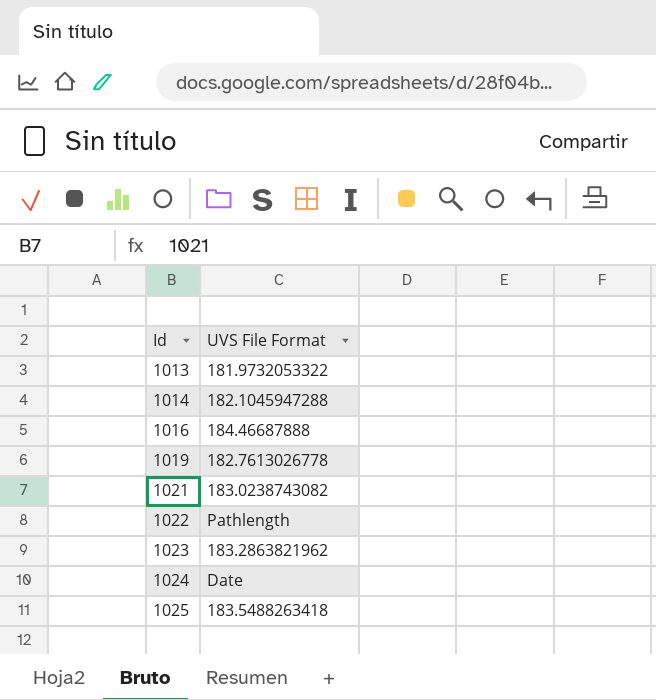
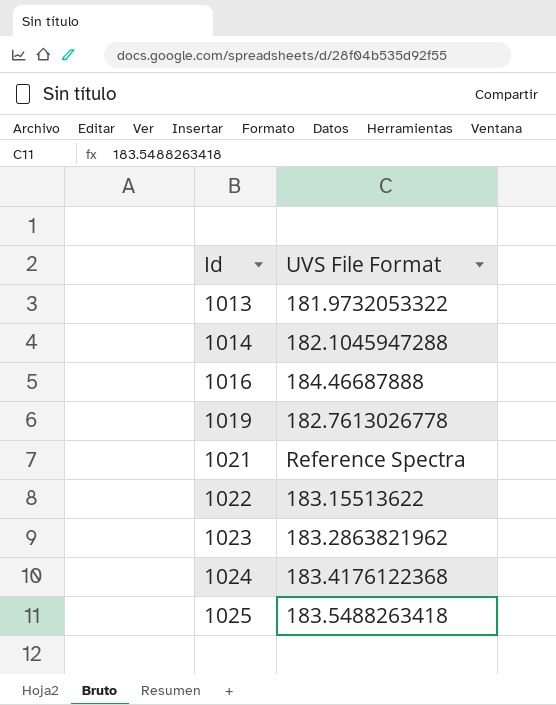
1021 | UVS File Format: 183.0238743082 -> Reference Spectra
1022 | UVS File Format: Pathlength -> 183.15513622
1024 | UVS File Format: Date -> 183.4176122368

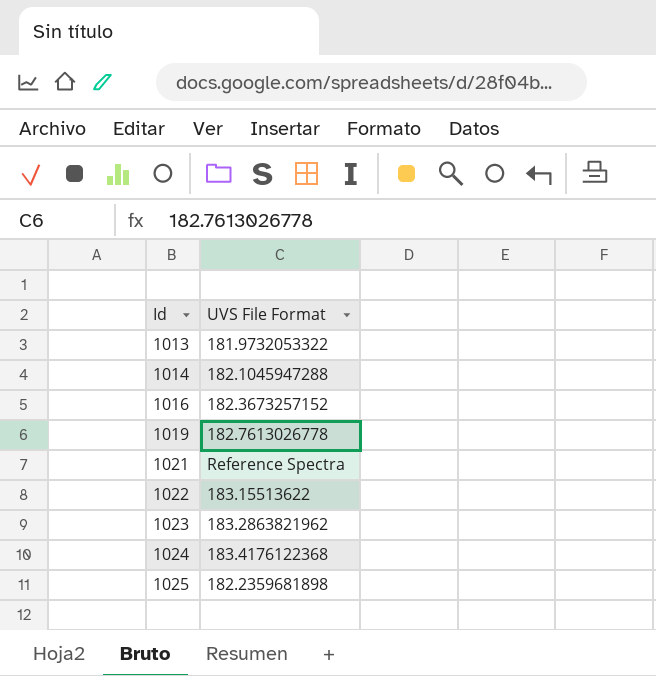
1016 | UVS File Format: 184.46687888 -> 182.3673257152
1025 | UVS File Format: 183.5488263418 -> 182.2359681898

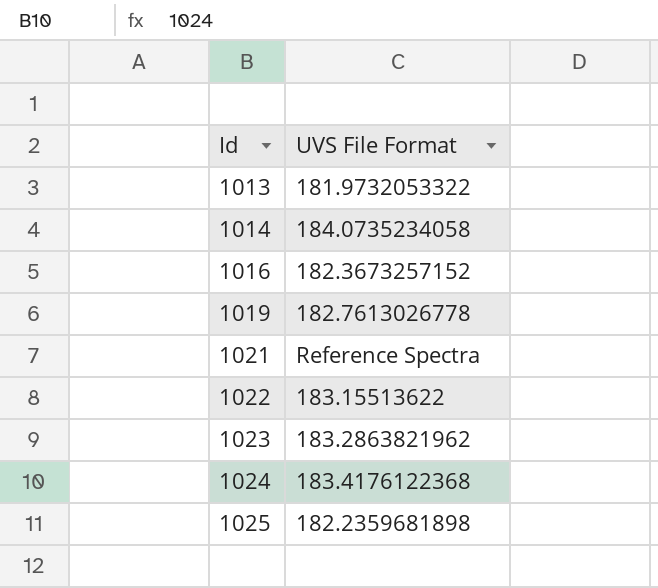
1014 | UVS File Format: 182.1045947288 -> 184.0735234058

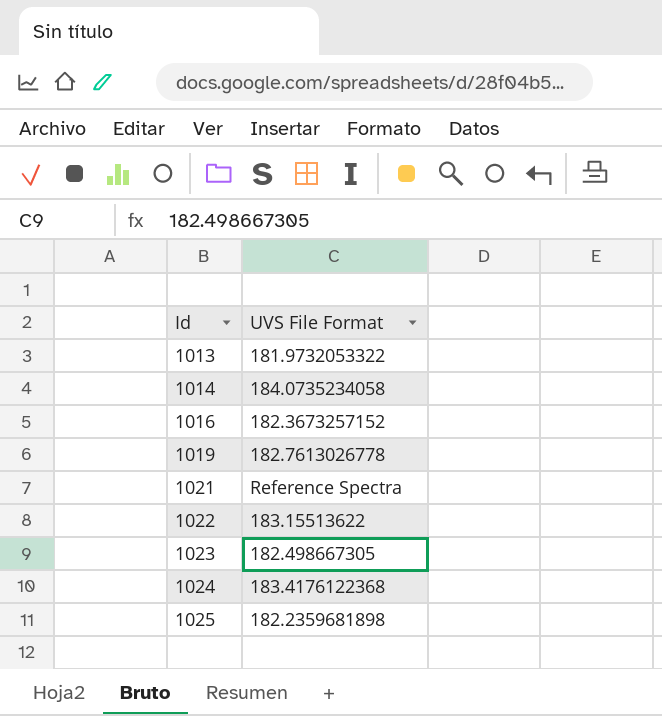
1023 | UVS File Format: 183.2863821962 -> 182.498667305

